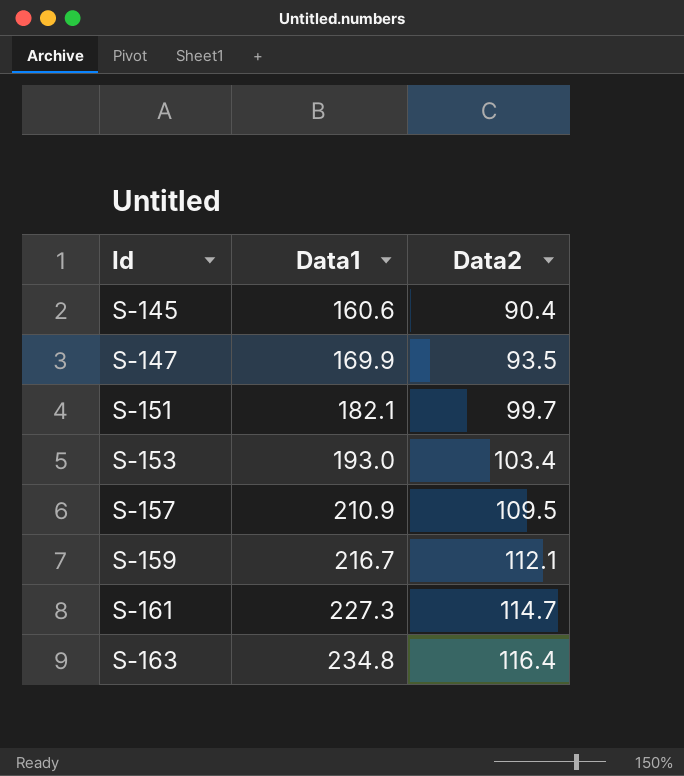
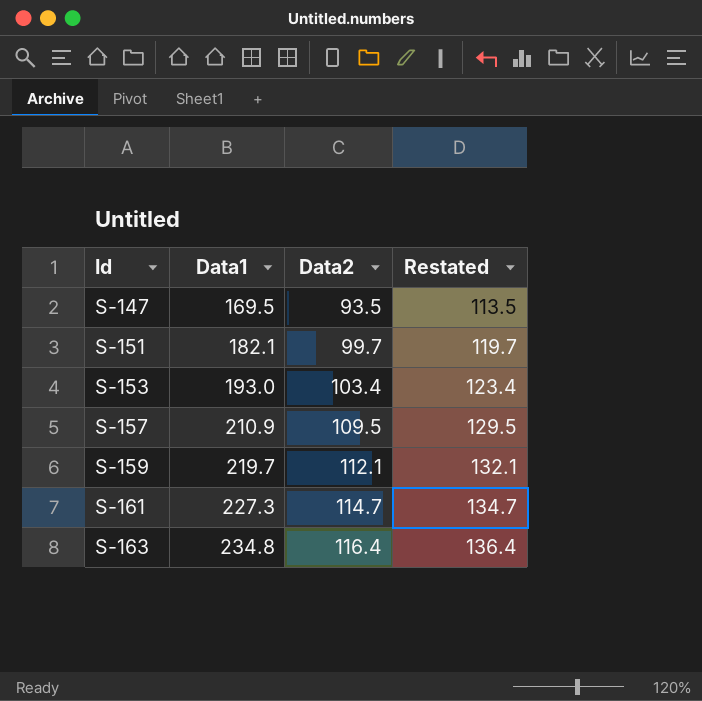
column Restated | formula: none -> [Data2] + 20
row S-145: 160.6 | 90.4 -> none
S-147 | Data1: 169.9 -> 169.5
S-159 | Data1: 216.7 -> 219.7

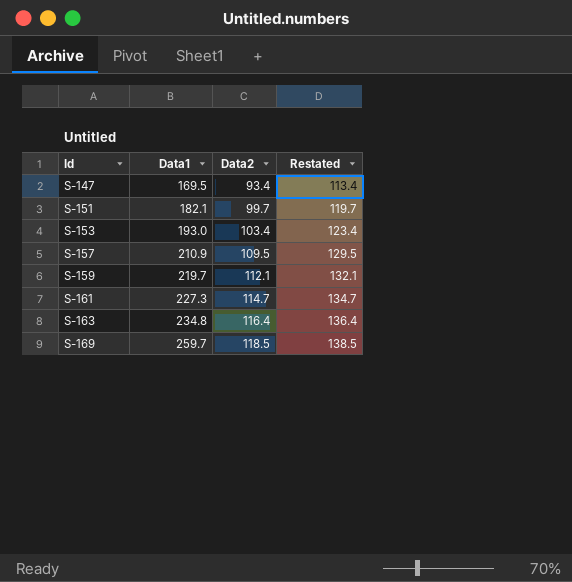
S-147 | Data2: 93.5 -> 93.4
S-147 | Restated: 113.5 -> 113.4
row S-169: none -> 259.7 | 118.5 | 138.5

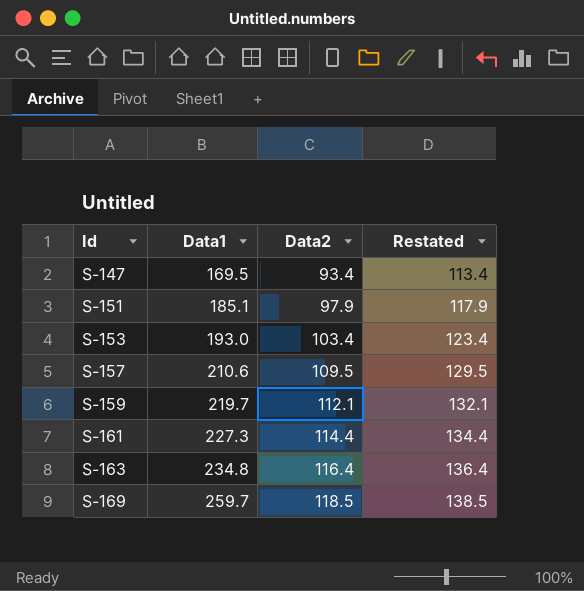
S-151 | Data1: 182.1 -> 185.1
S-151 | Data2: 99.7 -> 97.9
S-151 | Restated: 119.7 -> 117.9
S-157 | Data1: 210.9 -> 210.6
S-161 | Data2: 114.7 -> 114.4
S-161 | Restated: 134.7 -> 134.4

